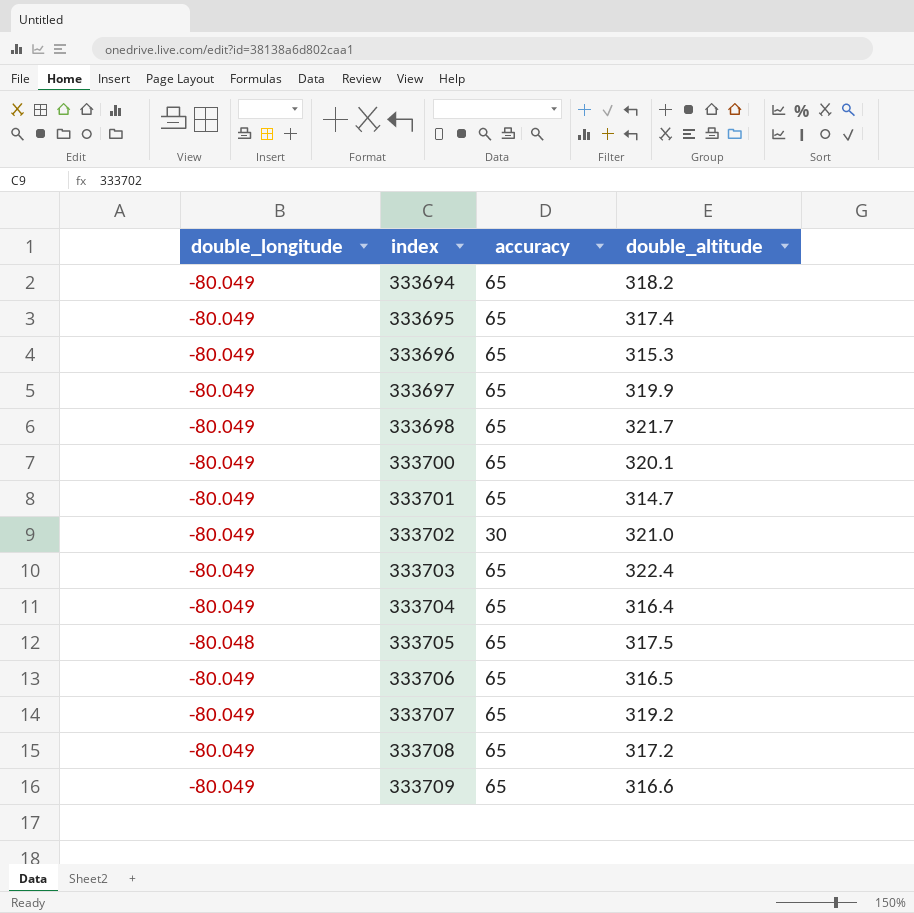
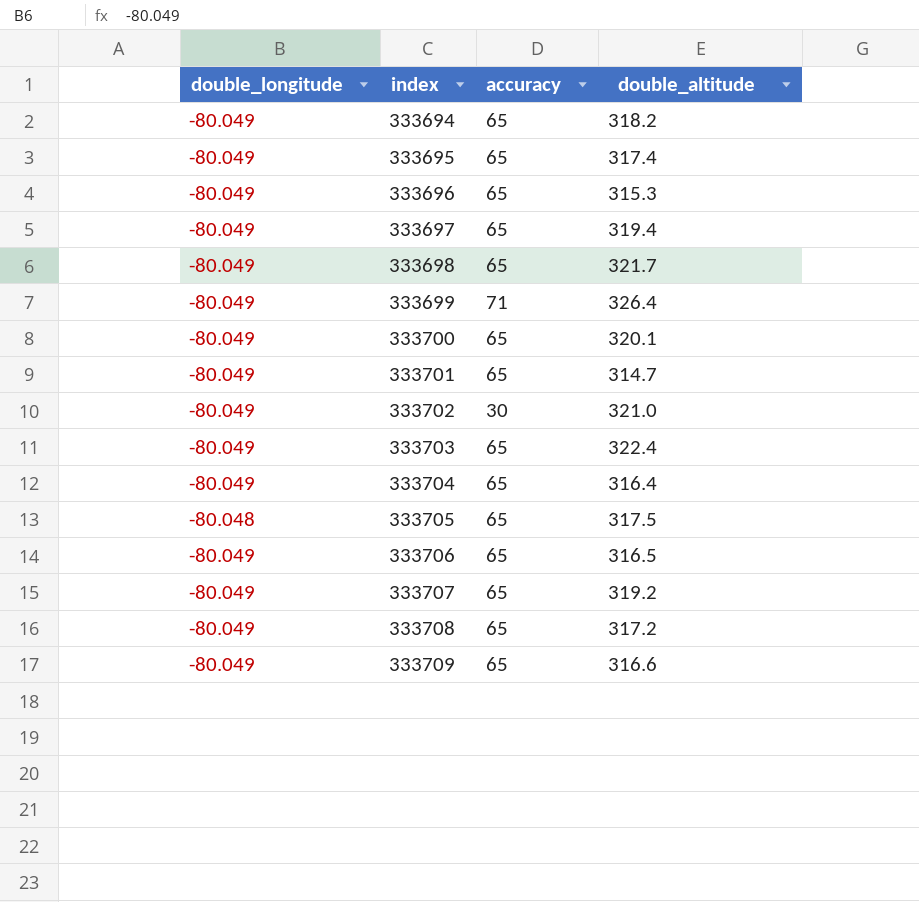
333697 | double_altitude: 319.9 -> 319.4
row 333699: none -> -80.049 | 71 | 326.4

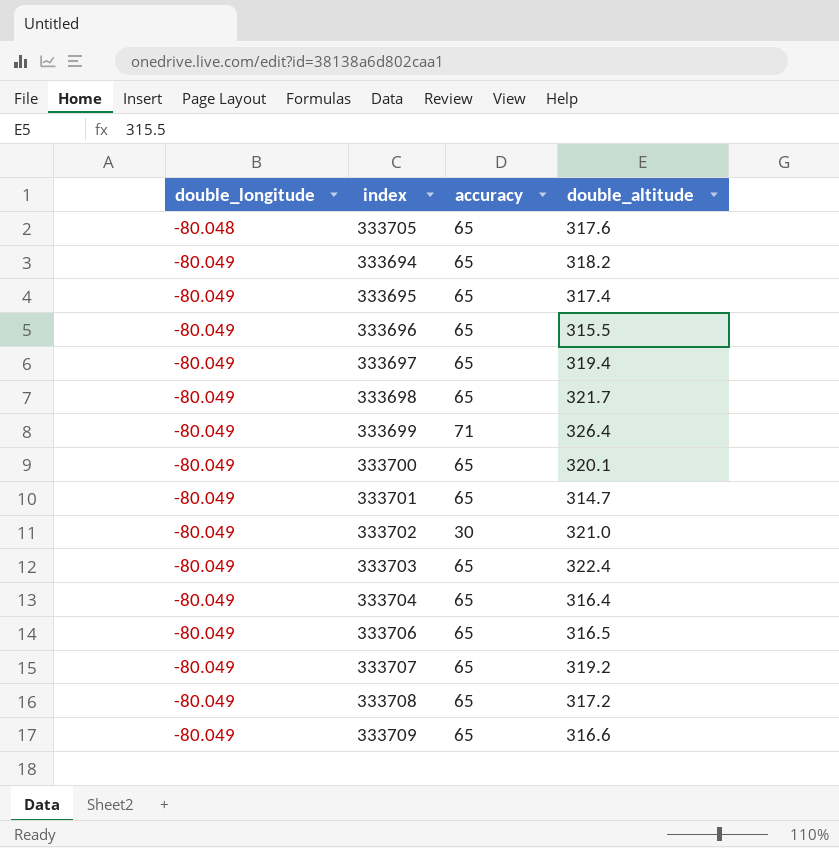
row order: index ascending -> double_longitude descending
333705 | double_altitude: 317.5 -> 317.6
333696 | double_altitude: 315.3 -> 315.5

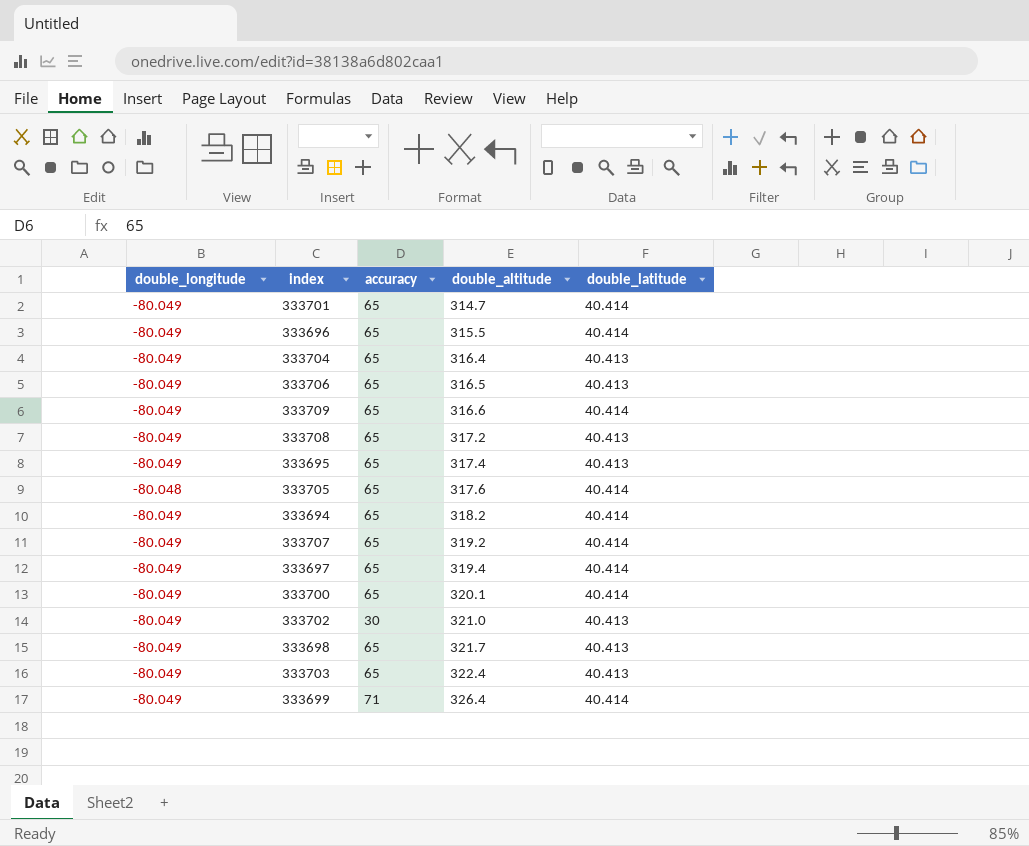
row order: double_longitude descending -> double_altitude ascending
column double_latitude | position: none -> 5

